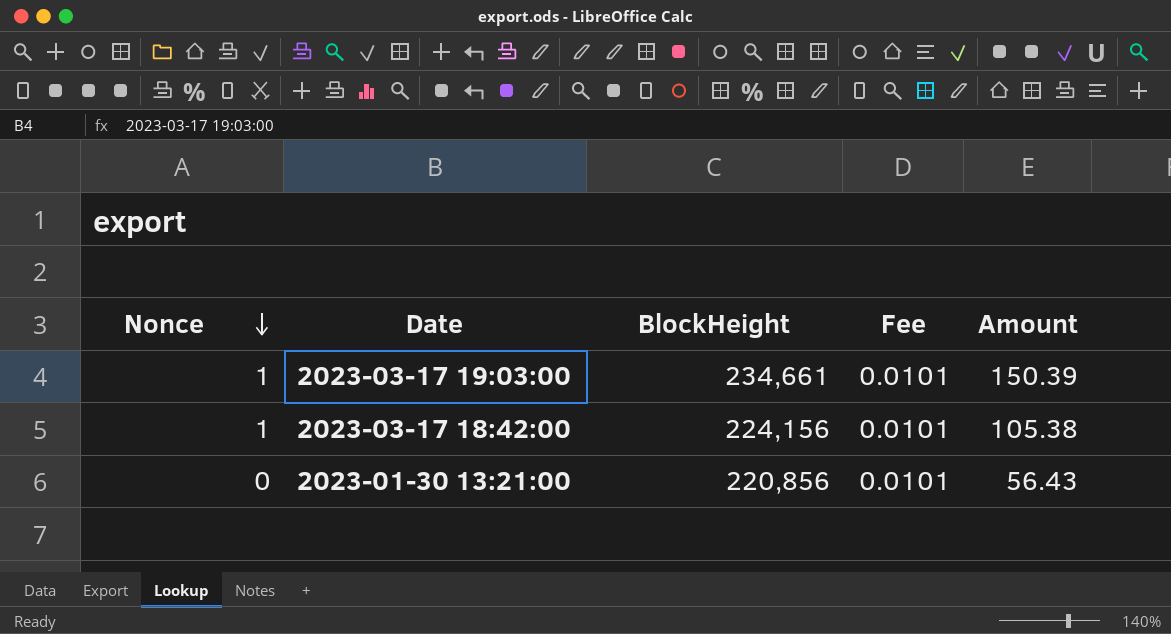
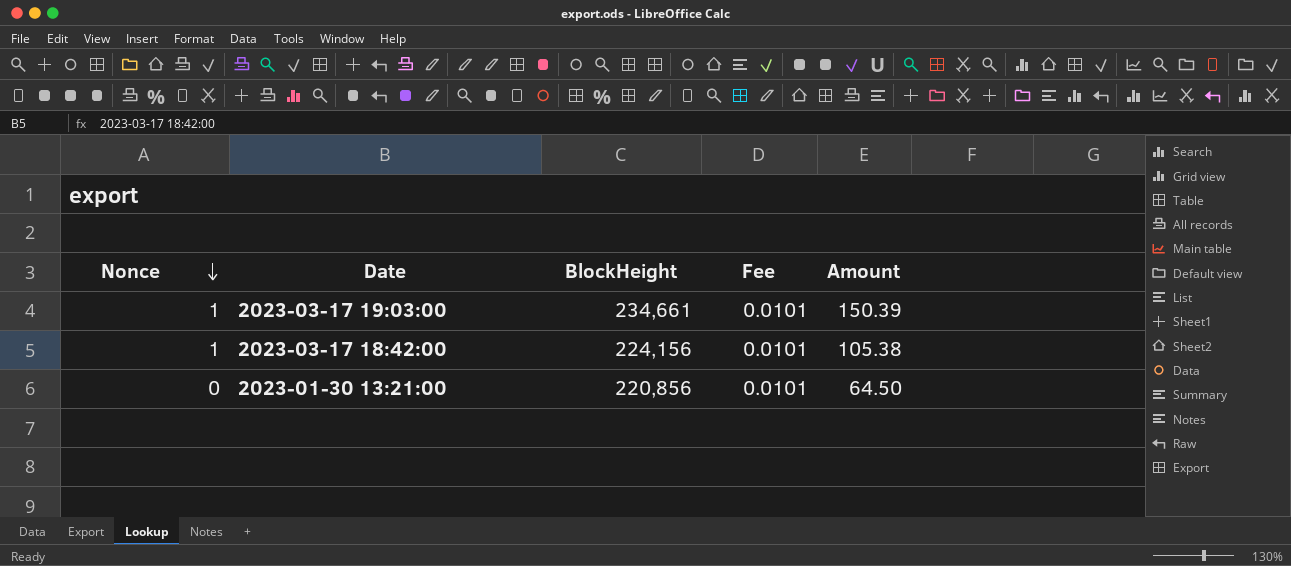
2023-01-30 13:21:00 | Amount: 56.43 -> 64.50

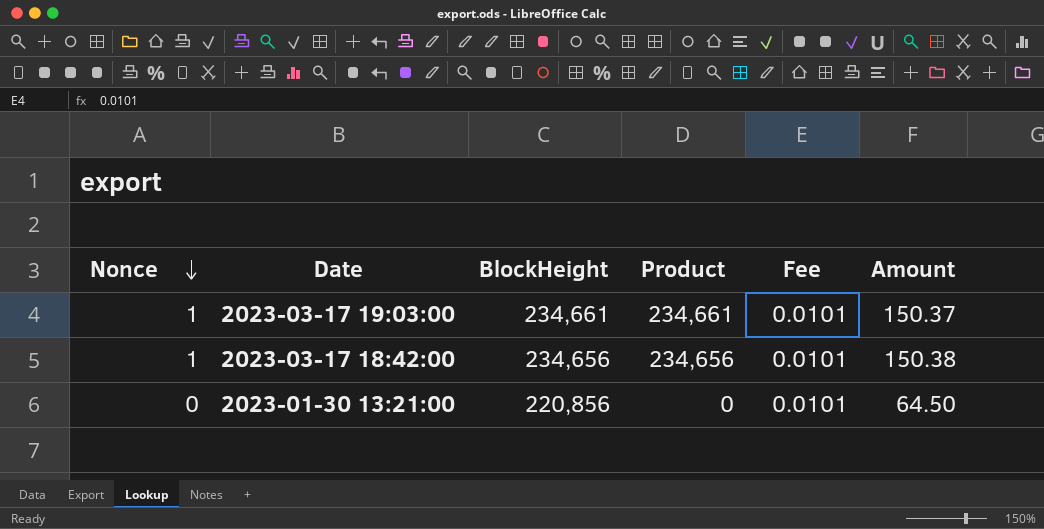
column Product | formula: none -> [Nonce] * [BlockHeight]
2023-03-17 19:03:00 | Amount: 150.39 -> 150.37
2023-03-17 18:42:00 | BlockHeight: 224,156 -> 234,656
2023-03-17 18:42:00 | Amount: 105.38 -> 150.38

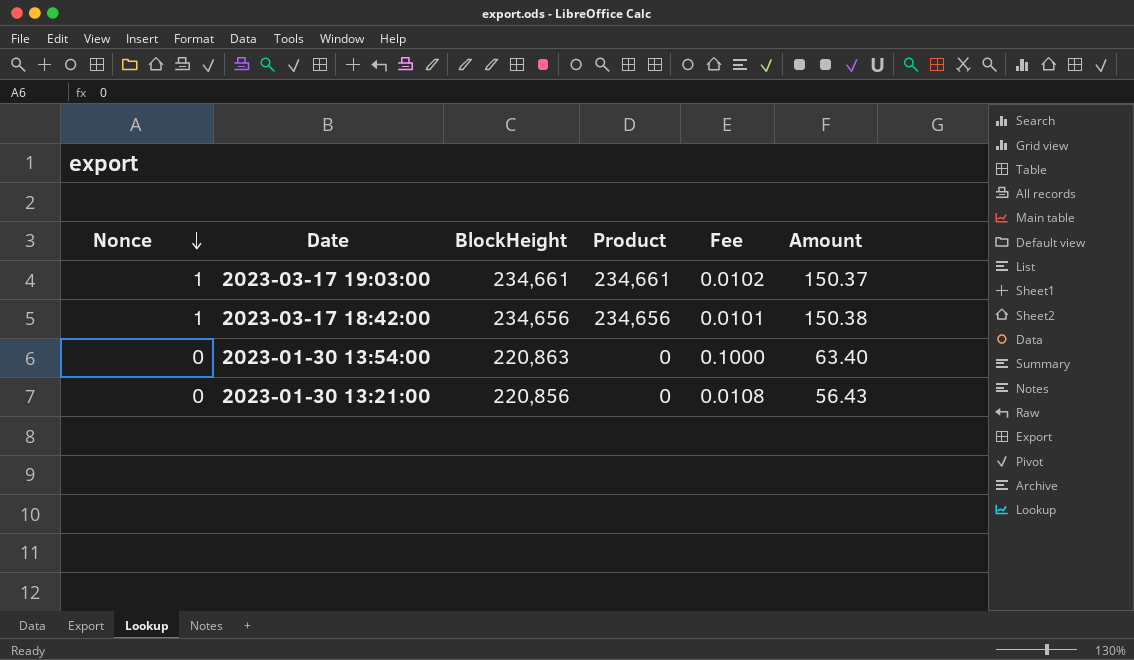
2023-03-17 19:03:00 | Fee: 0.0101 -> 0.0102
row 2023-01-30 13:54:00: none -> 0 | 220,863 | 0 | 0.1000 | 63.40
2023-01-30 13:21:00 | Fee: 0.0101 -> 0.0108
2023-01-30 13:21:00 | Amount: 64.50 -> 56.43

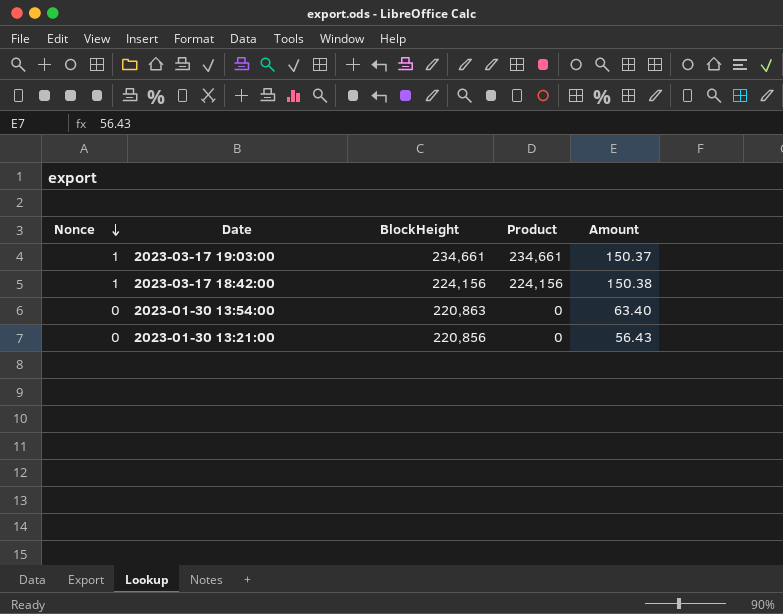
column Fee | position: 5 -> none
2023-03-17 18:42:00 | BlockHeight: 234,656 -> 224,156
2023-03-17 18:42:00 | Product: 234,656 -> 224,156

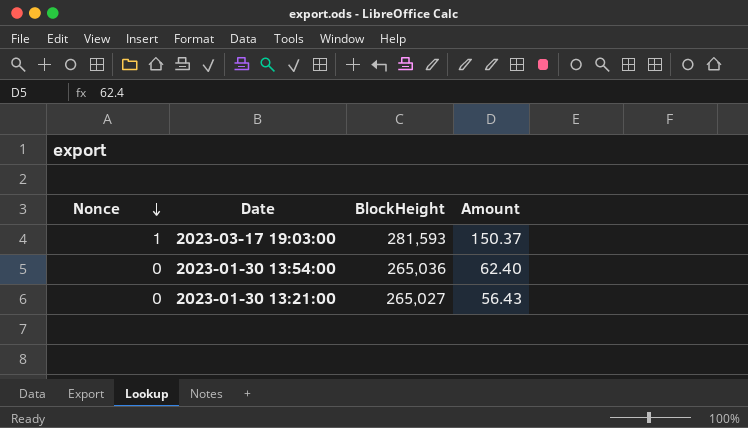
column Product | formula: [Nonce] * [BlockHeight] -> none
row 2023-03-17 18:42:00: 1 | 224,156 | 224,156 | 150.38 -> none
2023-03-17 19:03:00 | BlockHeight: 234,661 -> 281,593
2023-01-30 13:54:00 | BlockHeight: 220,863 -> 265,036
2023-01-30 13:54:00 | Amount: 63.40 -> 62.40
2023-01-30 13:21:00 | BlockHeight: 220,856 -> 265,027

